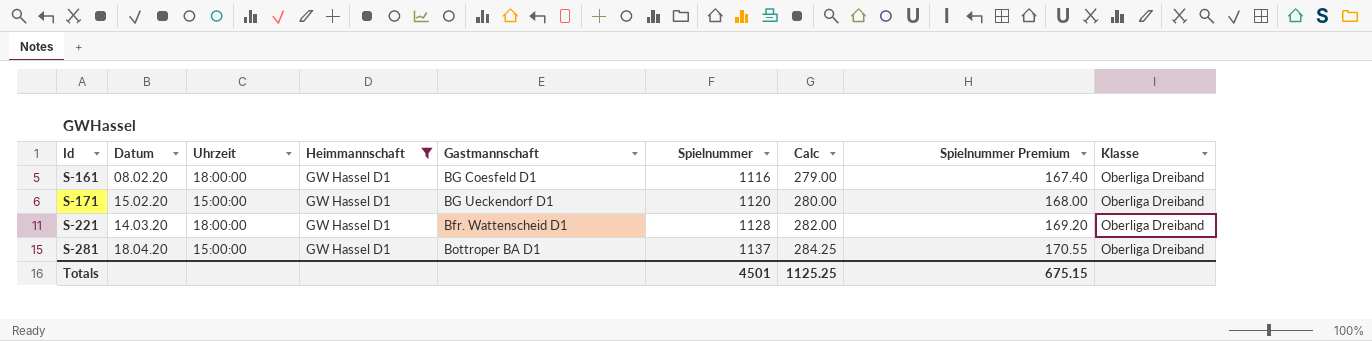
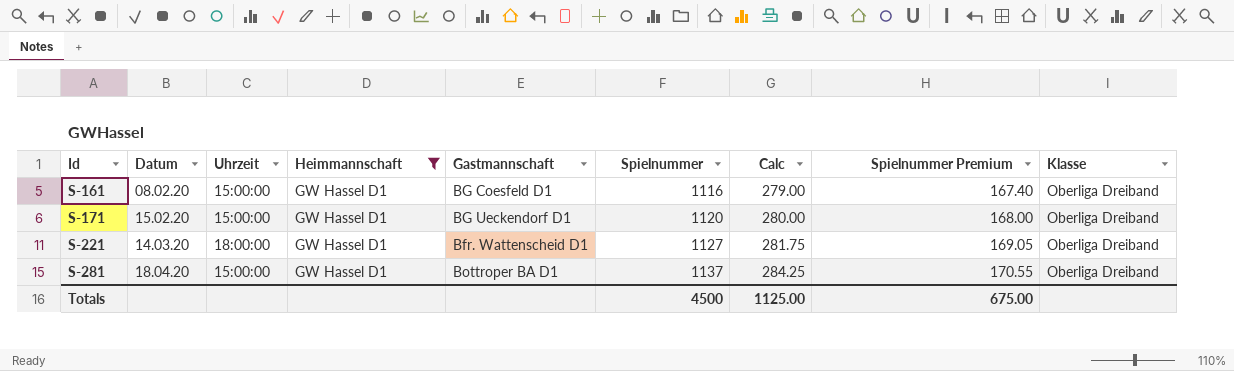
S-161 | Uhrzeit: 18:00:00 -> 15:00:00
S-221 | Spielnummer: 1128 -> 1127
S-221 | Calc: 282.00 -> 281.75
S-221 | Spielnummer Premium: 169.20 -> 169.05
Totals | Spielnummer: 4501 -> 4500
Totals | Calc: 1125.25 -> 1125.00
Totals | Spielnummer Premium: 675.15 -> 675.00

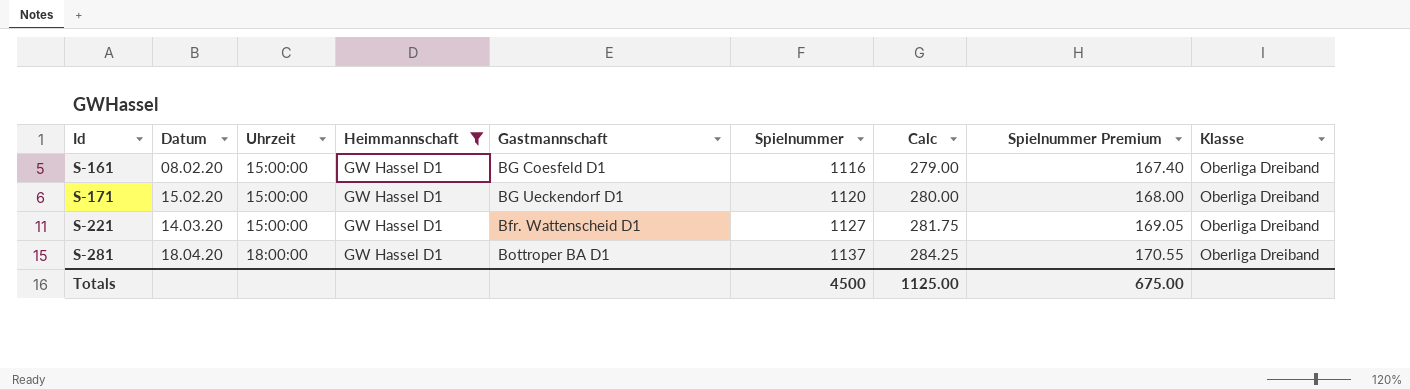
S-221 | Uhrzeit: 18:00:00 -> 15:00:00
S-281 | Uhrzeit: 15:00:00 -> 18:00:00

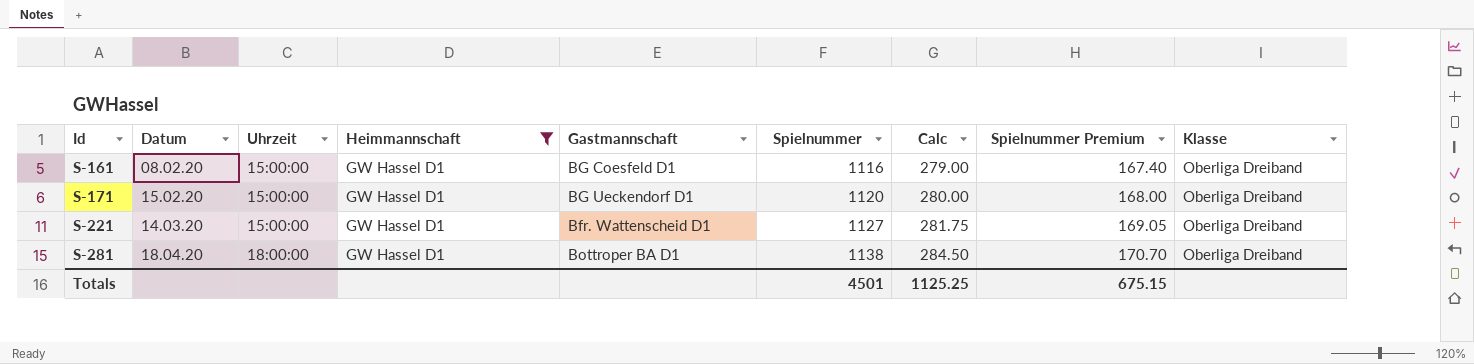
S-281 | Spielnummer: 1137 -> 1138
S-281 | Calc: 284.25 -> 284.50
S-281 | Spielnummer Premium: 170.55 -> 170.70
Totals | Spielnummer: 4500 -> 4501
Totals | Calc: 1125.00 -> 1125.25
Totals | Spielnummer Premium: 675.00 -> 675.15

